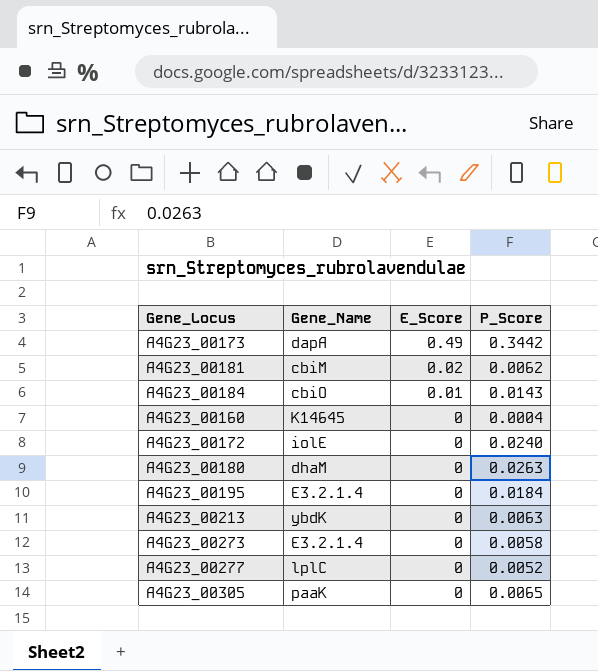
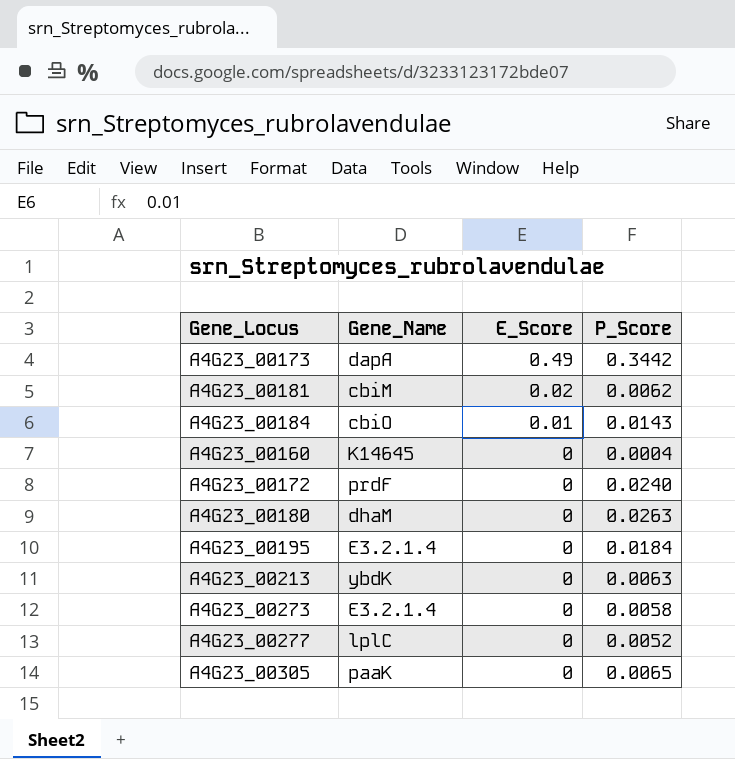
A4G23_00172 | Gene_Name: iolE -> prdF

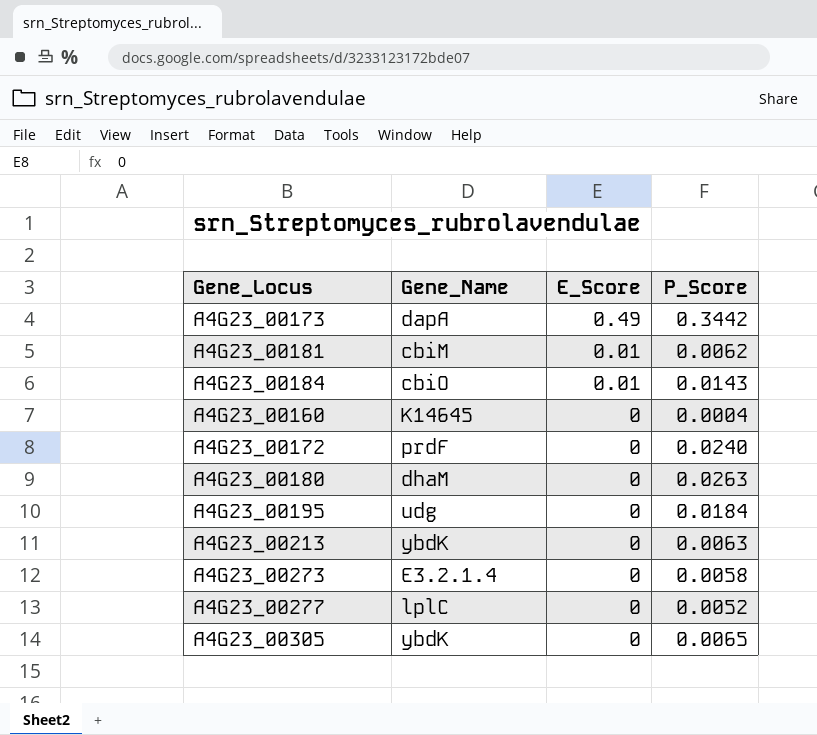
A4G23_00181 | E_Score: 0.02 -> 0.01
A4G23_00195 | Gene_Name: E3.2.1.4 -> udg
A4G23_00305 | Gene_Name: paaK -> ybdK

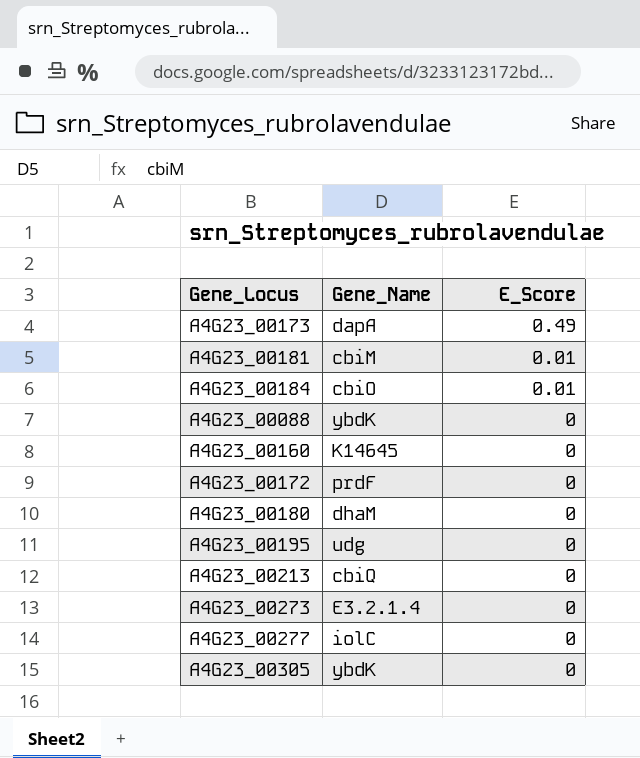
column P_Score | position: 4 -> none
row A4G23_00088: none -> ybdK | 0
A4G23_00213 | Gene_Name: ybdK -> cbiQ
A4G23_00277 | Gene_Name: lplC -> iolC

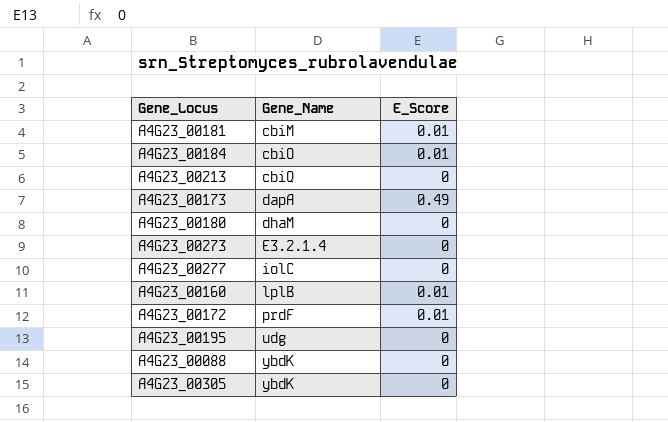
row order: E_Score descending -> Gene_Name ascending
A4G23_00160 | Gene_Name: K14645 -> lplB
A4G23_00160 | E_Score: 0 -> 0.01
A4G23_00172 | E_Score: 0 -> 0.01

